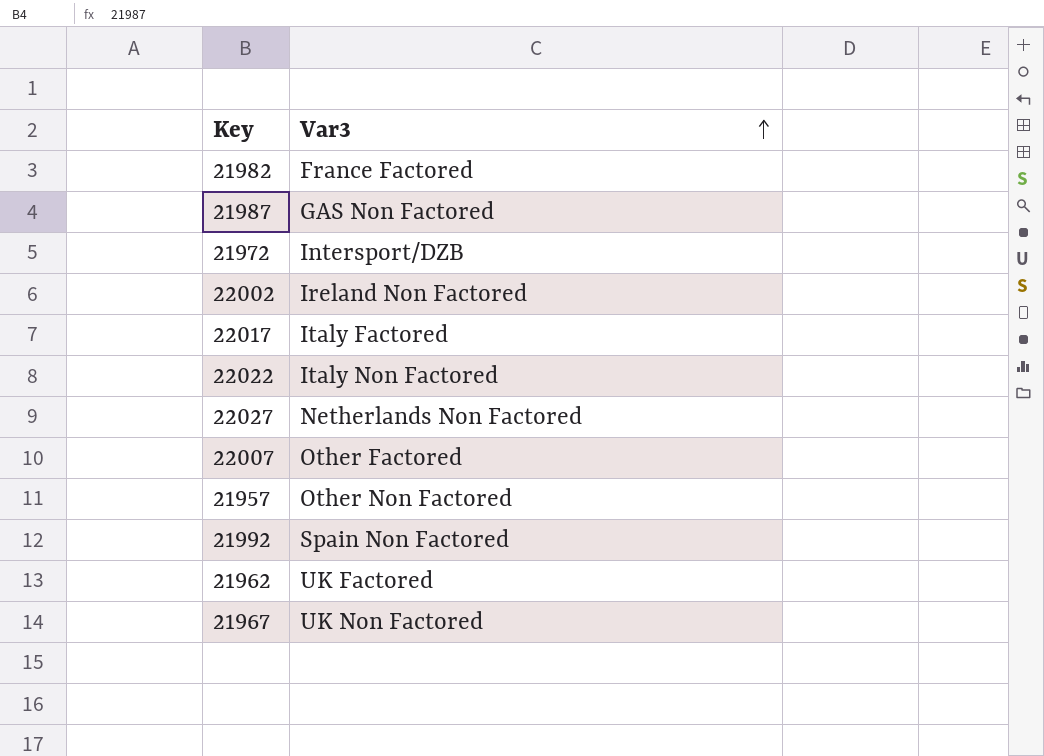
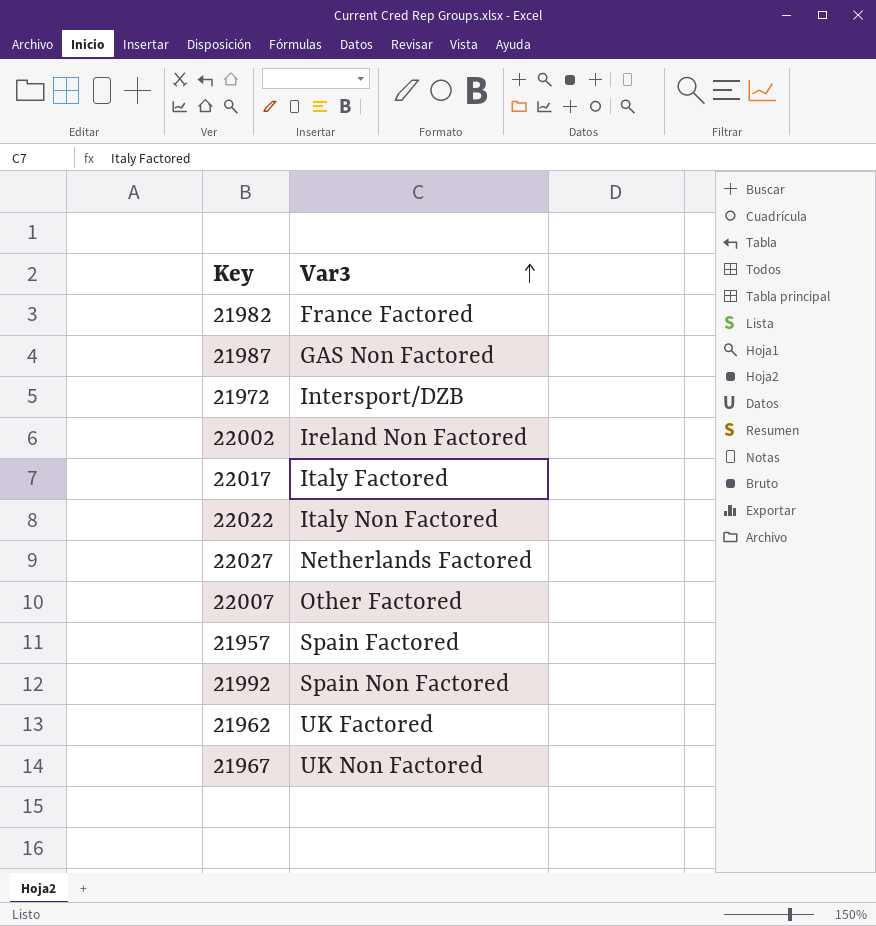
22027 | Var3: Netherlands Non Factored -> Netherlands Factored
21957 | Var3: Other Non Factored -> Spain Factored

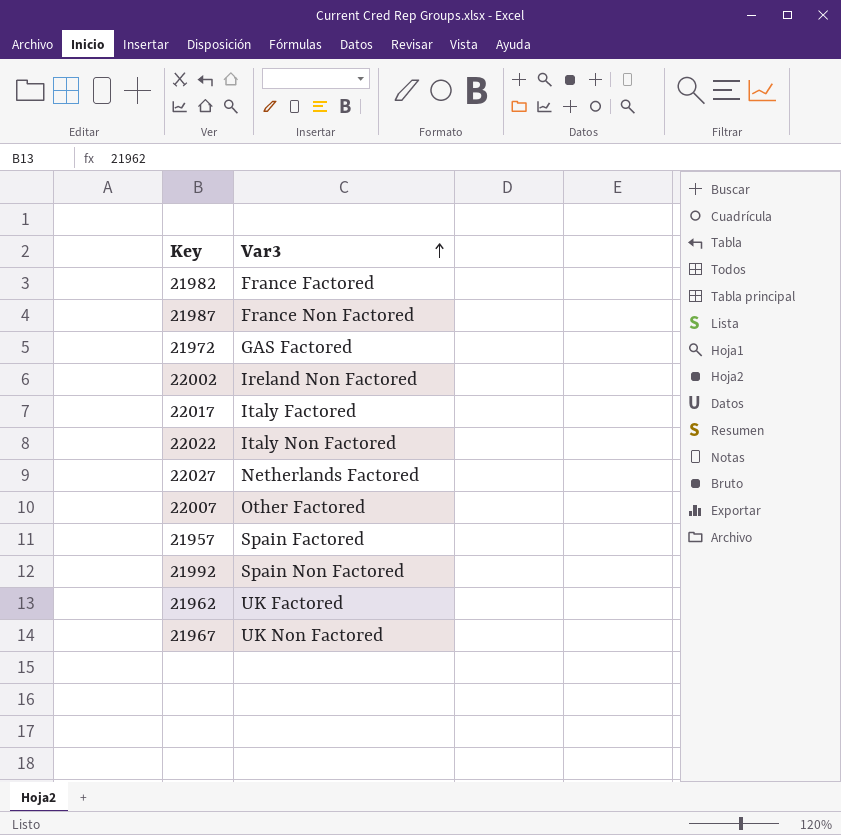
21987 | Var3: GAS Non Factored -> France Non Factored
21972 | Var3: Intersport/DZB -> GAS Factored

